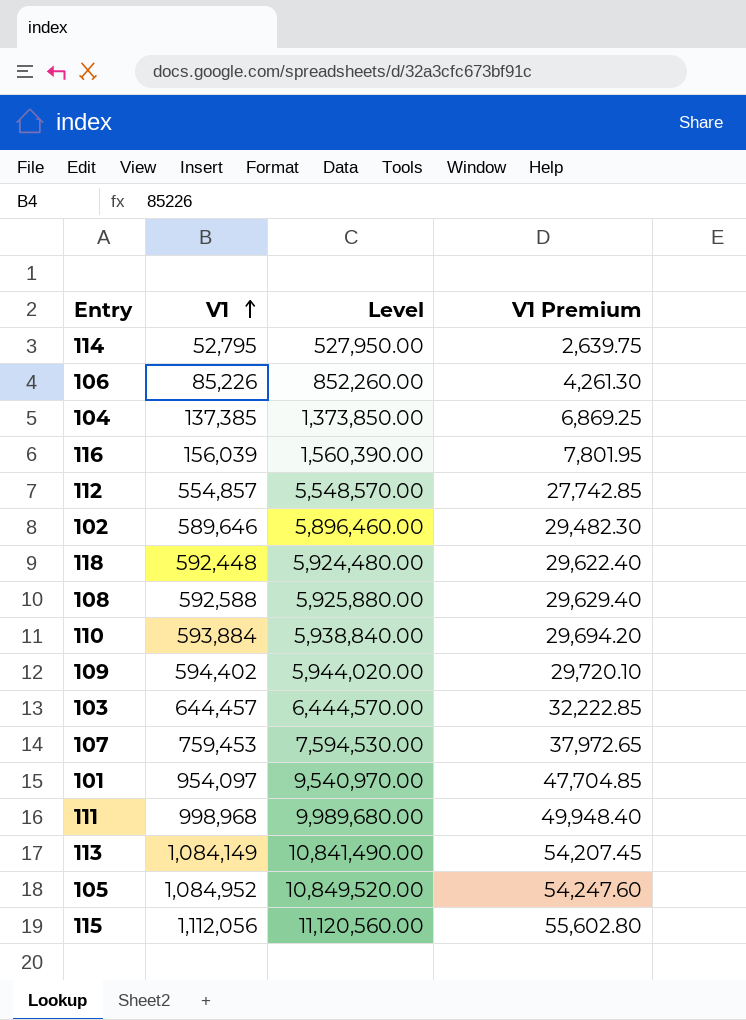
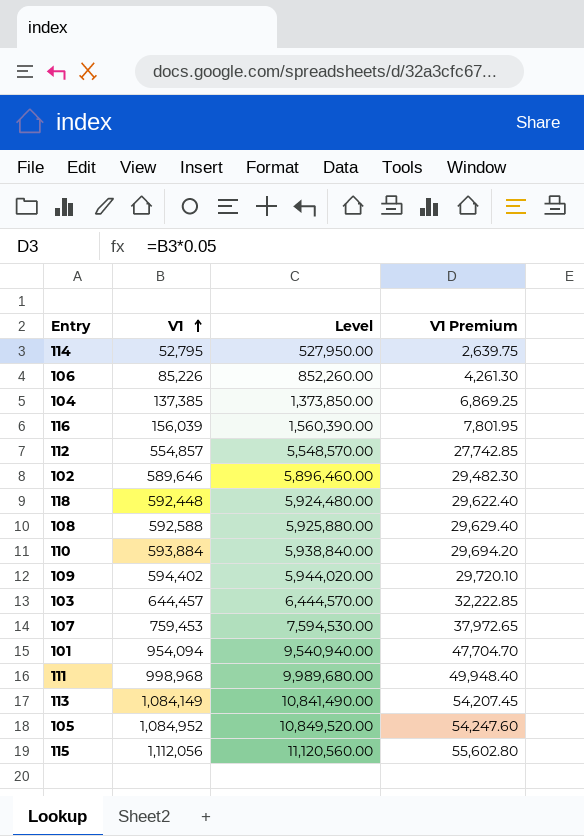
101 | V1: 954,097 -> 954,094
101 | Level: 9,540,970.00 -> 9,540,940.00
101 | V1 Premium: 47,704.85 -> 47,704.70

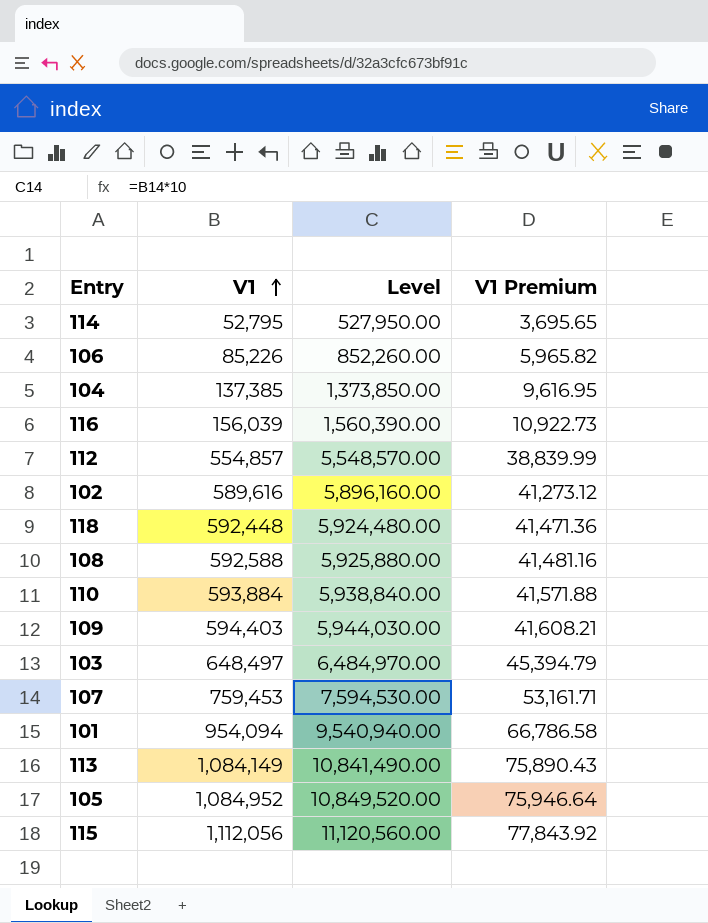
column V1 Premium | formula: [V1] * 0.05 -> [V1] * 0.07
row 111: 998,968 | 9,989,680.00 | 49,948.40 -> none
102 | V1: 589,646 -> 589,616
102 | Level: 5,896,460.00 -> 5,896,160.00
109 | V1: 594,402 -> 594,403
109 | Level: 5,944,020.00 -> 5,944,030.00
103 | V1: 644,457 -> 648,497
103 | Level: 6,444,570.00 -> 6,484,970.00

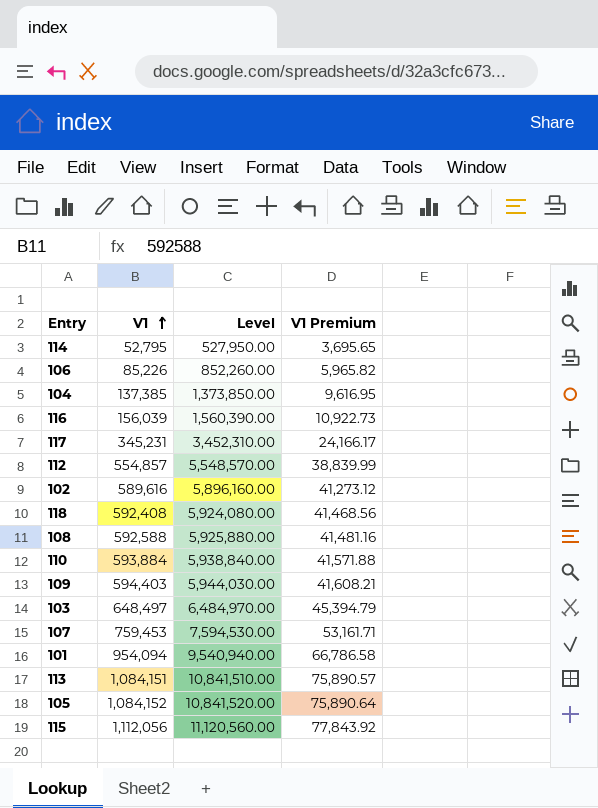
row 117: none -> 345,231 | 3,452,310.00 | 24,166.17
118 | V1: 592,448 -> 592,408
118 | Level: 5,924,480.00 -> 5,924,080.00
118 | V1 Premium: 41,471.36 -> 41,468.56
113 | V1: 1,084,149 -> 1,084,151
113 | Level: 10,841,490.00 -> 10,841,510.00
113 | V1 Premium: 75,890.43 -> 75,890.57
105 | V1: 1,084,952 -> 1,084,152
105 | Level: 10,849,520.00 -> 10,841,520.00
105 | V1 Premium: 75,946.64 -> 75,890.64

